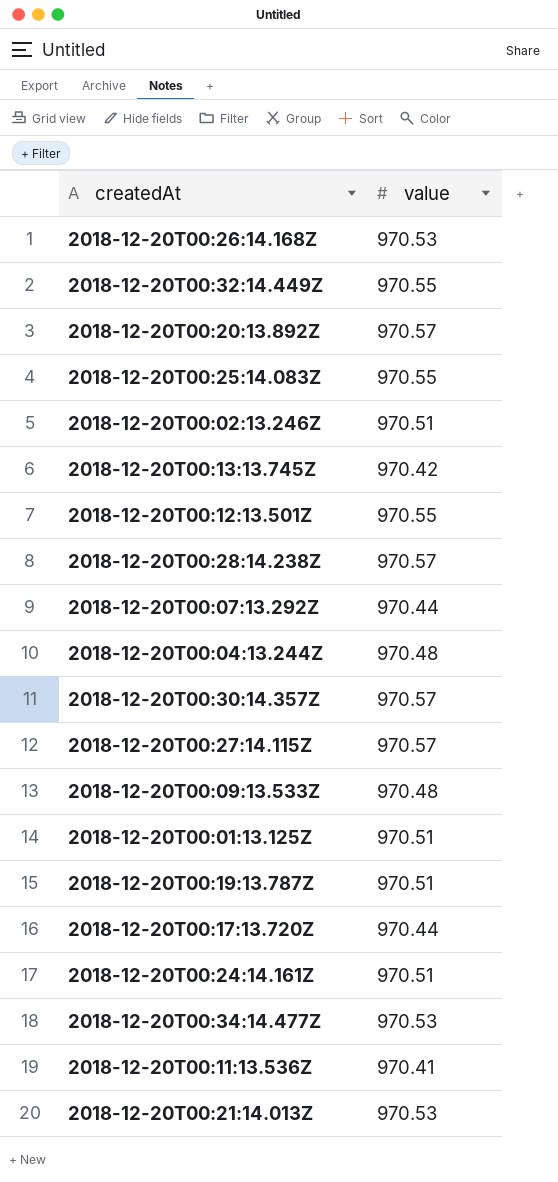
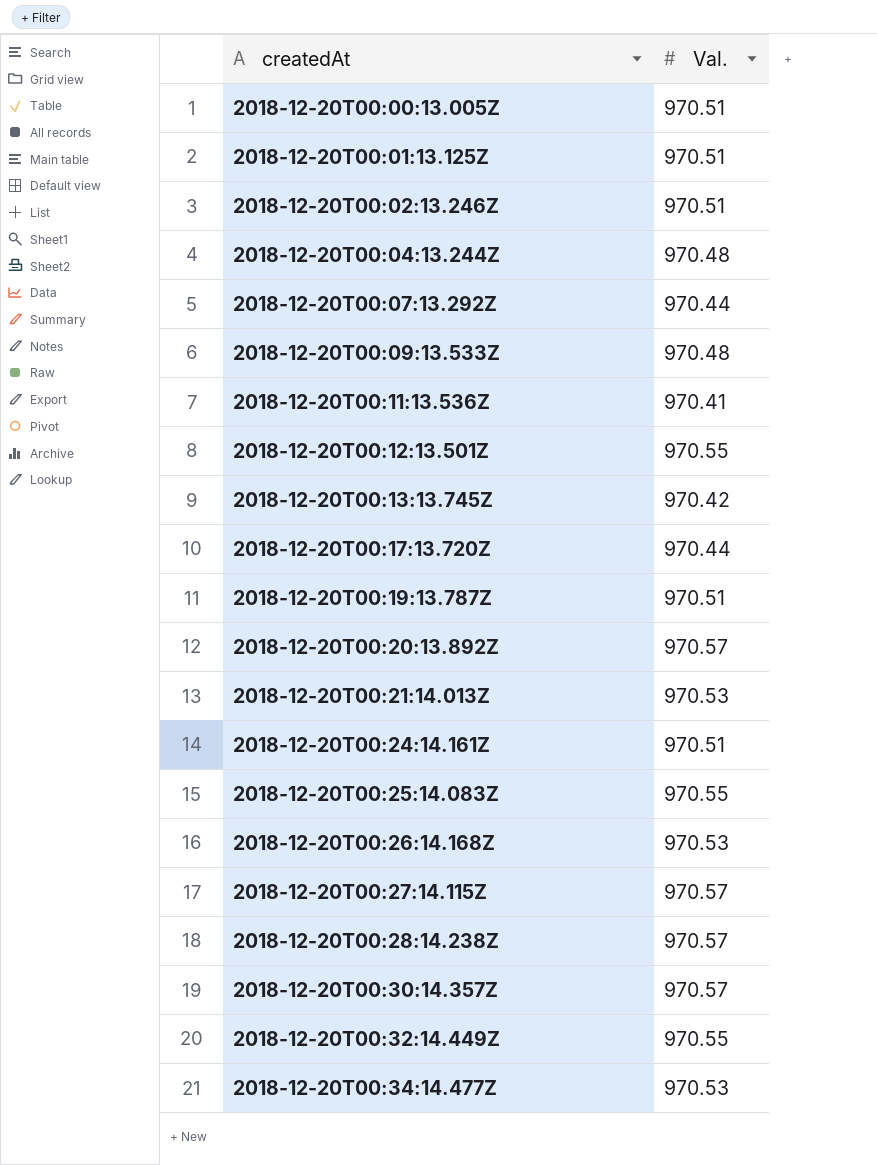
row order: none -> createdAt ascending
column name: value -> Val.
row 2018-12-20T00:00:13.005Z: none -> 970.51

